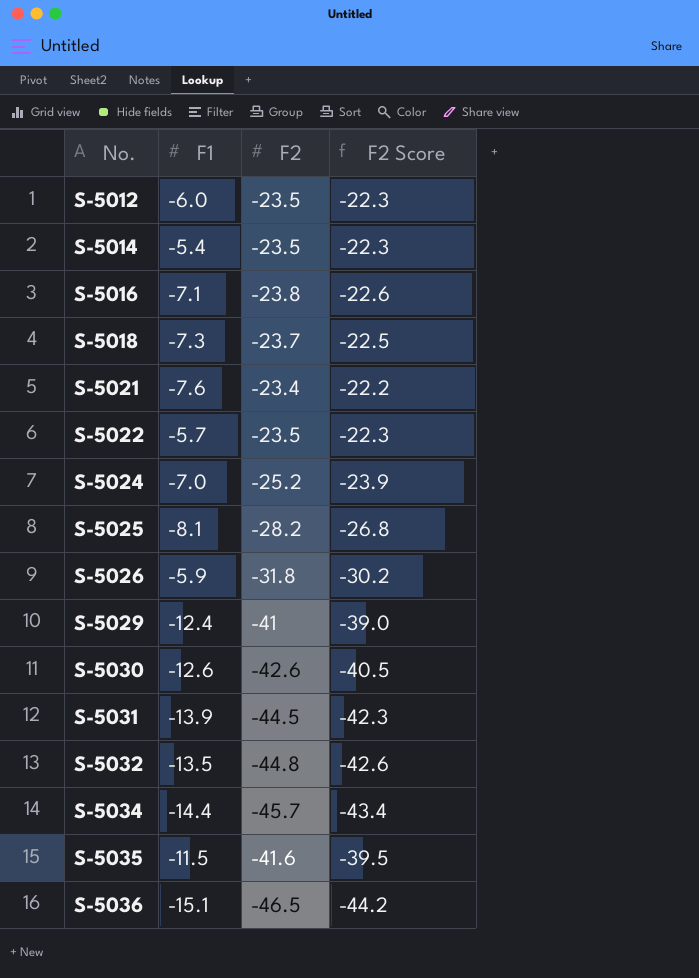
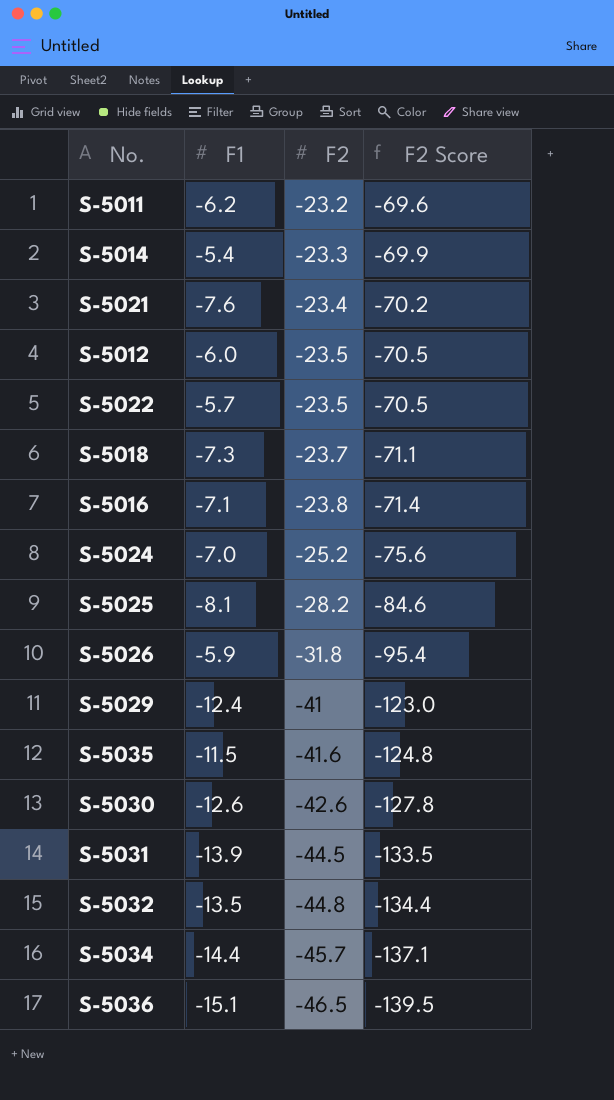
row order: No. ascending -> F2 descending
column F2 Score | formula: [F2] * 0.95 -> [F2] * 3
row S-5011: none -> -6.2 | -23.2 | -69.6
S-5014 | F2: -23.5 -> -23.3

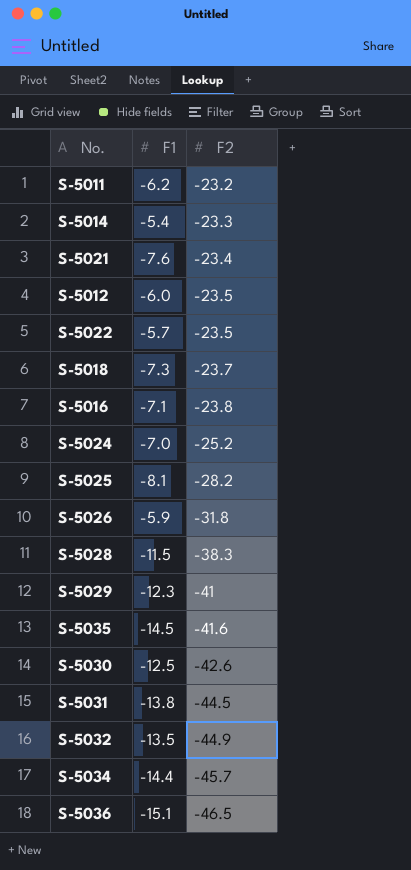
column F2 Score | formula: [F2] * 3 -> none
row S-5028: none -> -11.5 | -38.3
S-5029 | F1: -12.4 -> -12.3
S-5035 | F1: -11.5 -> -14.5
S-5030 | F1: -12.6 -> -12.5
S-5031 | F1: -13.9 -> -13.8
S-5032 | F2: -44.8 -> -44.9

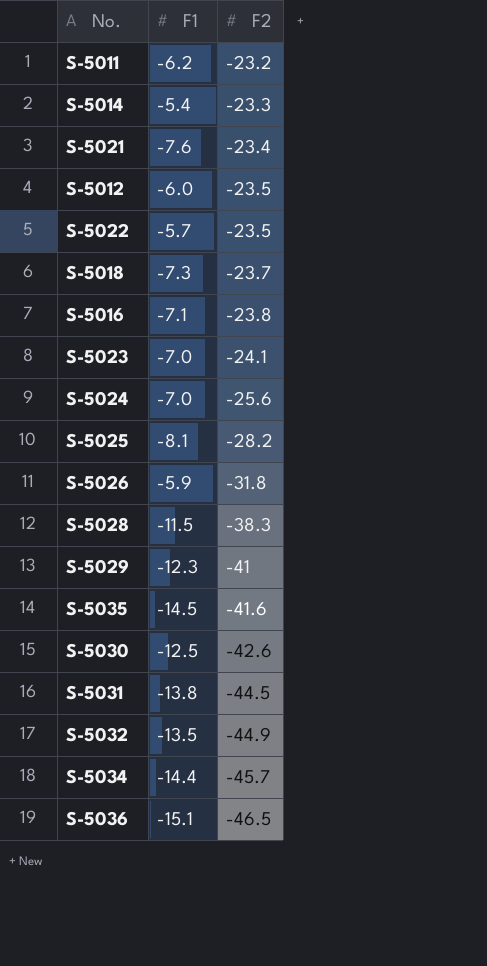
row S-5023: none -> -7.0 | -24.1
S-5024 | F2: -25.2 -> -25.6

